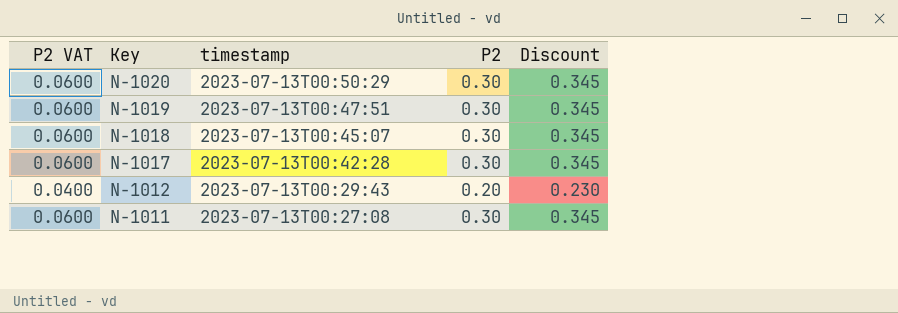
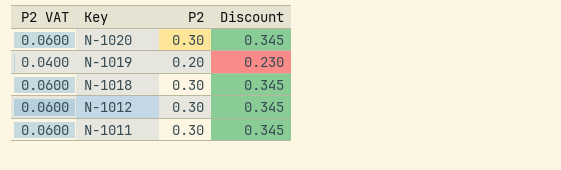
column timestamp | position: 3 -> none
row N-1017: 0.0600 | 2023-07-13T00:42:28 | 0.30 | 0.345 -> none
N-1019 | P2 VAT: 0.0600 -> 0.0400
N-1019 | P2: 0.30 -> 0.20
N-1019 | Discount: 0.345 -> 0.230
N-1012 | P2 VAT: 0.0400 -> 0.0600
N-1012 | P2: 0.20 -> 0.30
N-1012 | Discount: 0.230 -> 0.345

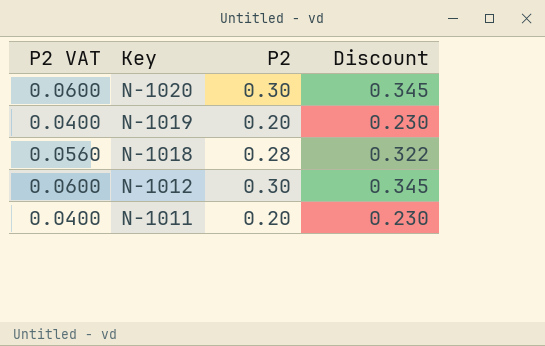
N-1018 | P2 VAT: 0.0600 -> 0.0560
N-1018 | P2: 0.30 -> 0.28
N-1018 | Discount: 0.345 -> 0.322
N-1011 | P2 VAT: 0.0600 -> 0.0400
N-1011 | P2: 0.30 -> 0.20
N-1011 | Discount: 0.345 -> 0.230

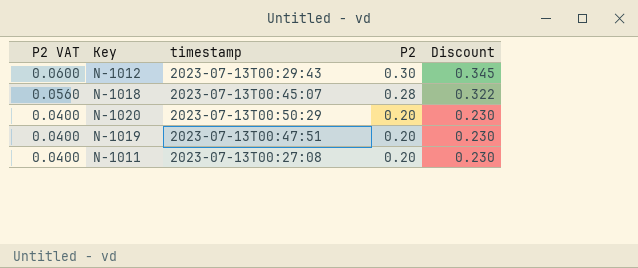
row order: Key descending -> P2 VAT descending
column timestamp | position: none -> 3
N-1020 | P2 VAT: 0.0600 -> 0.0400
N-1020 | P2: 0.30 -> 0.20
N-1020 | Discount: 0.345 -> 0.230

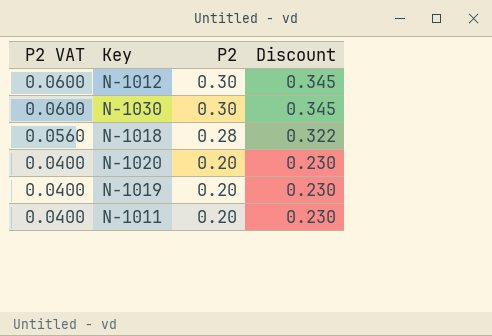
column timestamp | position: 3 -> none
row N-1030: none -> 0.0600 | 0.30 | 0.345

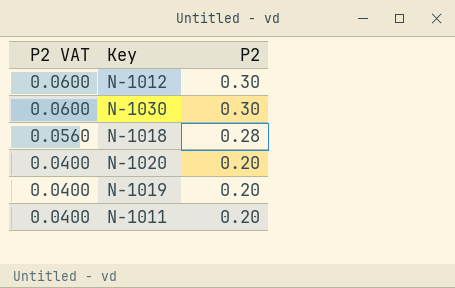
column Discount | formula: [P2] * 1.15 -> none

